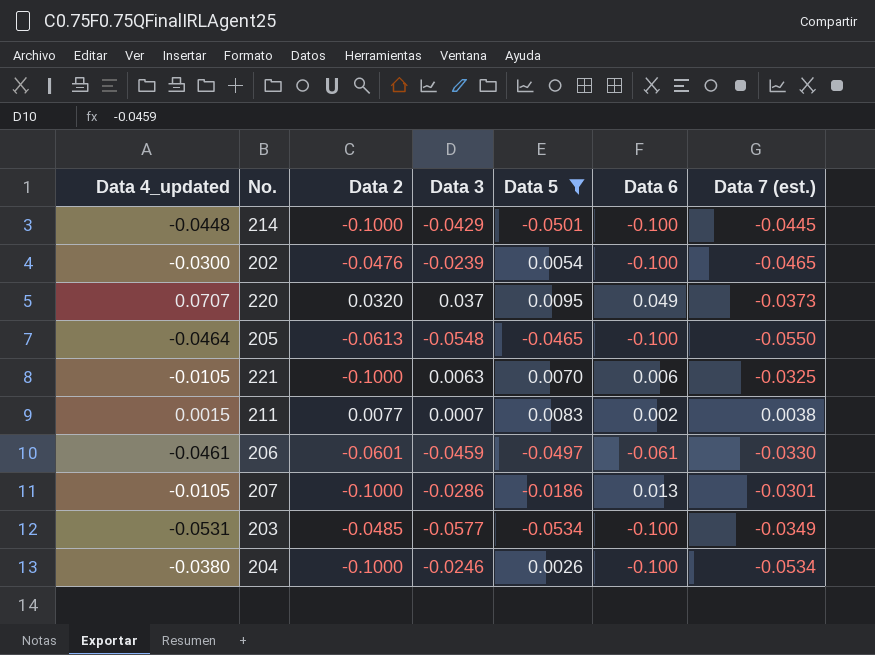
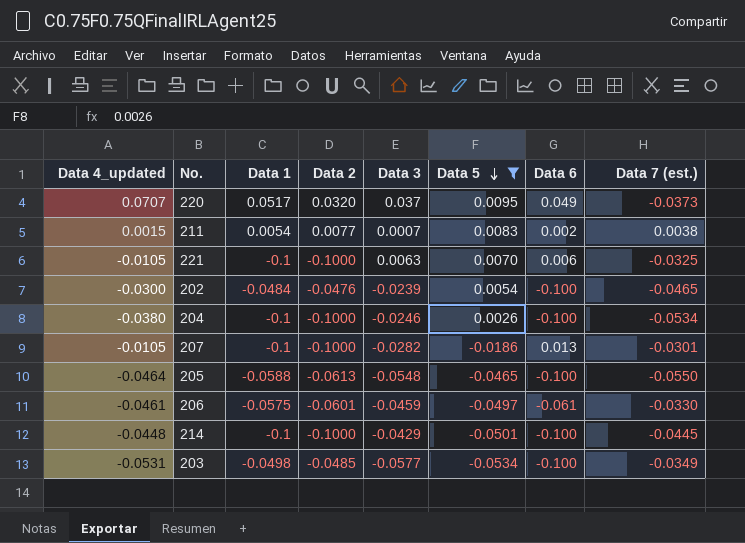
row order: none -> Data 5 descending
column Data 1 | position: none -> 3
207 | Data 3: -0.0286 -> -0.0282

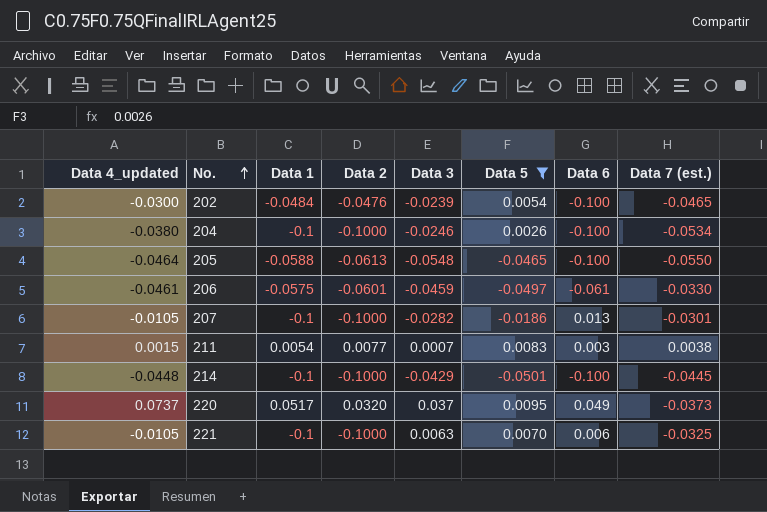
row order: Data 5 descending -> No. ascending
row 203: -0.0531 | -0.0498 | -0.0485 | -0.0577 | -0.0534 | -0.100 | -0.0349 -> none
211 | Data 6: 0.002 -> 0.003
220 | Data 4_updated: 0.0707 -> 0.0737

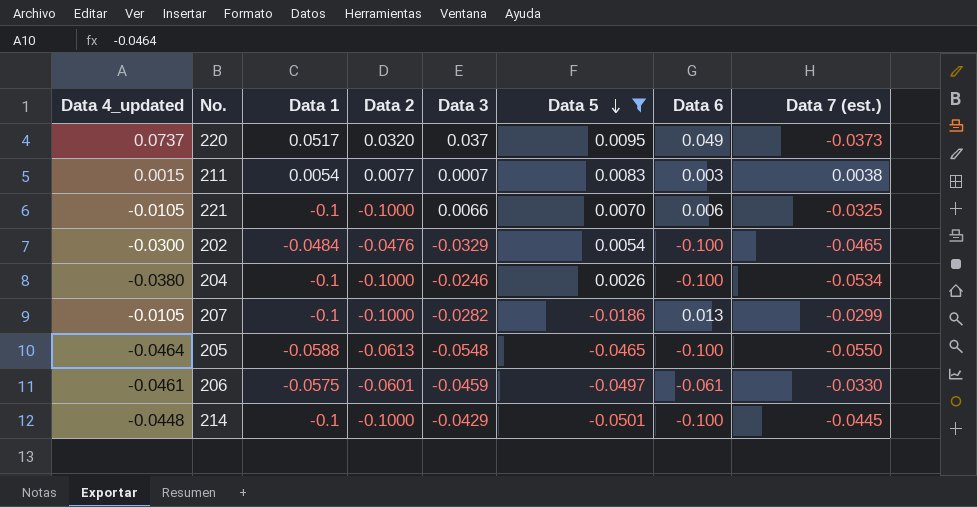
row order: No. ascending -> Data 5 descending
221 | Data 3: 0.0063 -> 0.0066
202 | Data 3: -0.0239 -> -0.0329
207 | Data 7 (est.): -0.0301 -> -0.0299

